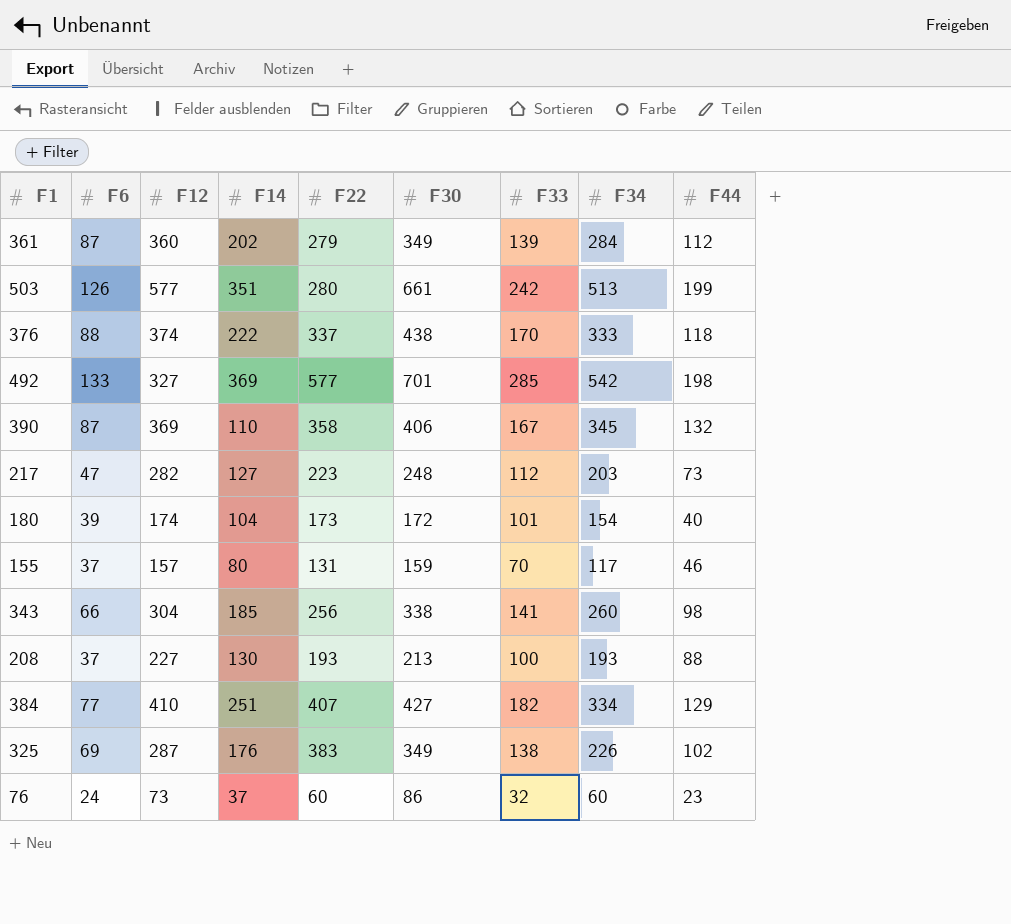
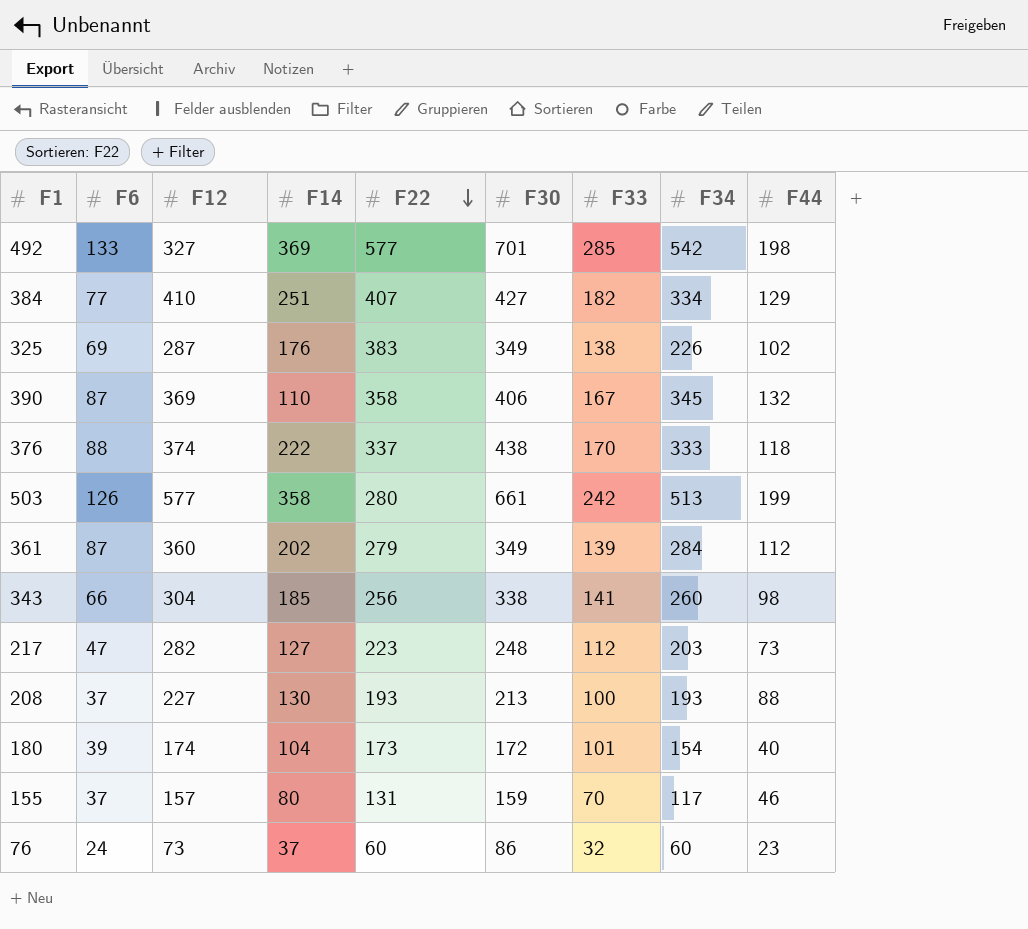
row order: none -> F22 descending
503 | F14: 351 -> 358

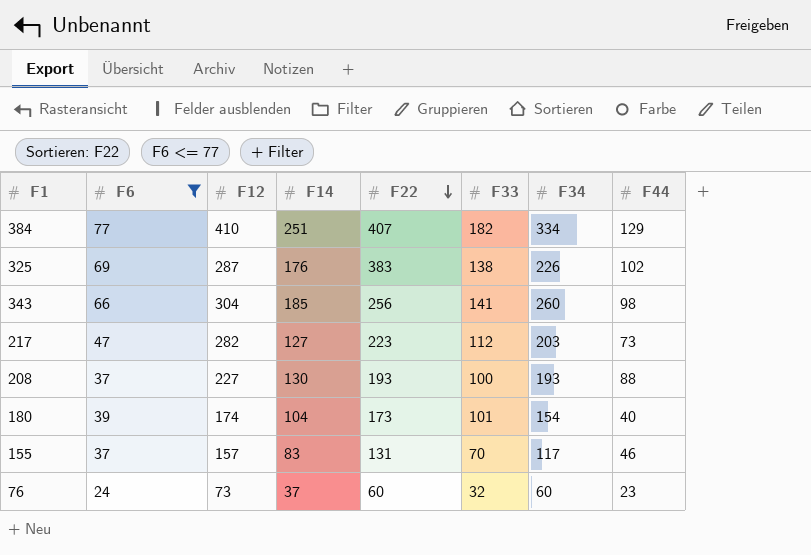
filter: none -> F6 <= 77
column F30 | position: 6 -> none
155 | F14: 80 -> 83

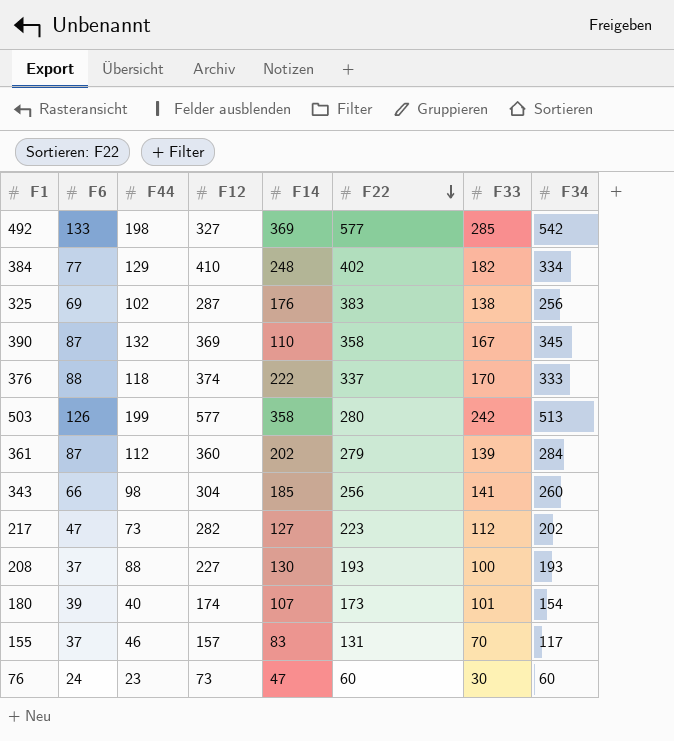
filter: F6 <= 77 -> none
column F44 | position: 8 -> 3
384 | F14: 251 -> 248
384 | F22: 407 -> 402
325 | F34: 226 -> 256
217 | F34: 203 -> 202
180 | F14: 104 -> 107
76 | F14: 37 -> 47
76 | F33: 32 -> 30

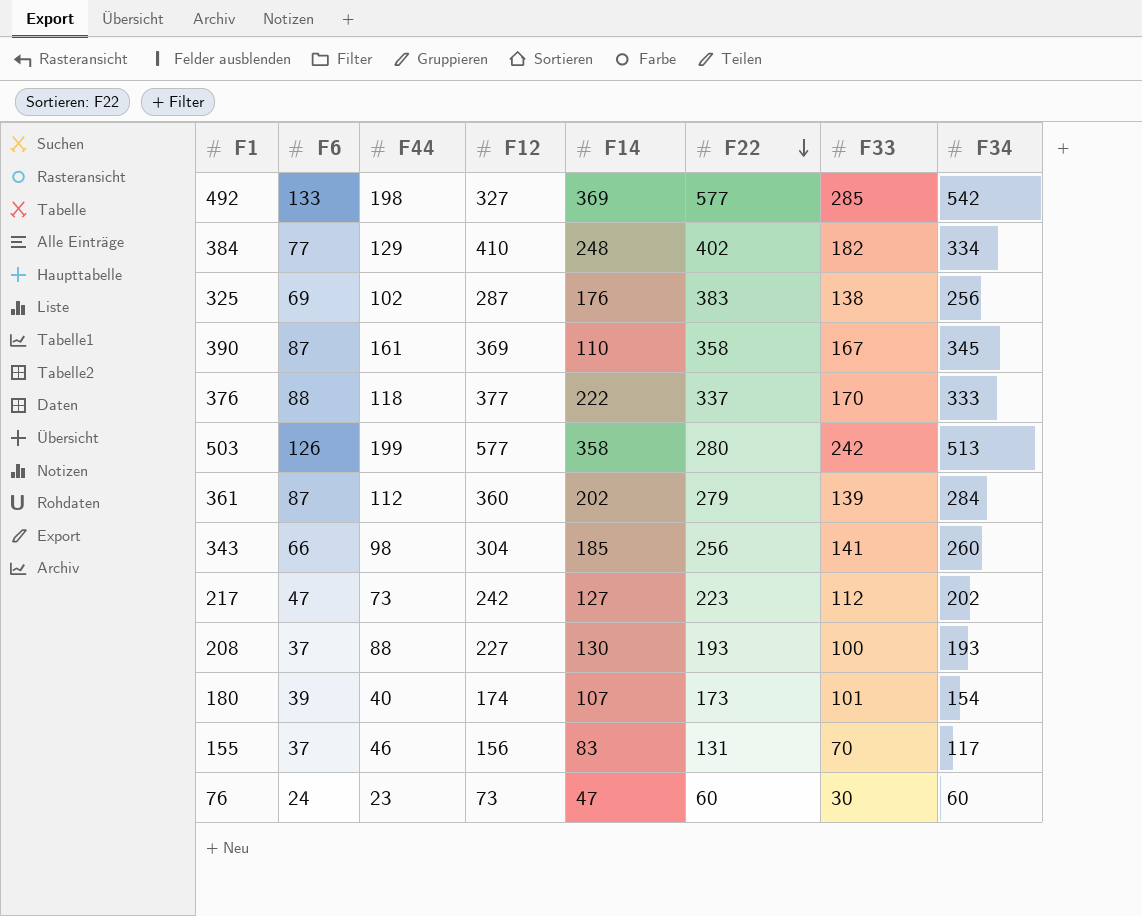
390 | F44: 132 -> 161
376 | F12: 374 -> 377
217 | F12: 282 -> 242
155 | F12: 157 -> 156

